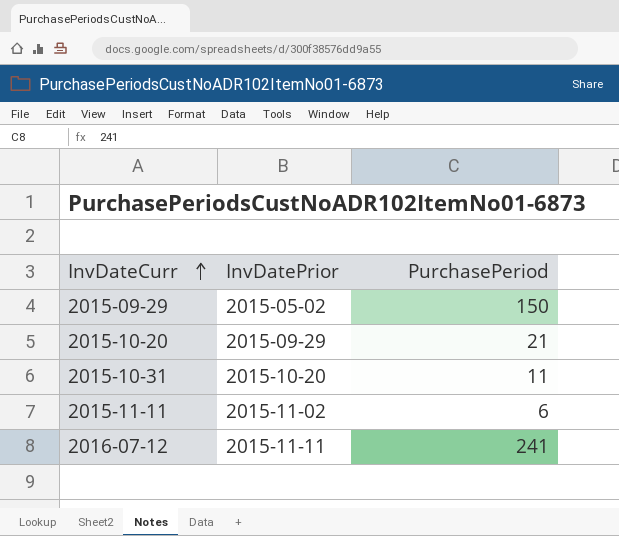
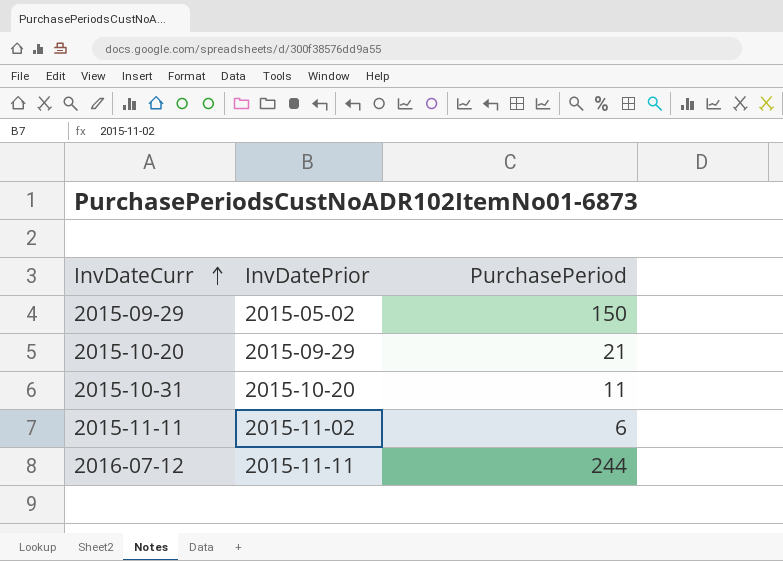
2016-07-12 | PurchasePeriod: 241 -> 244

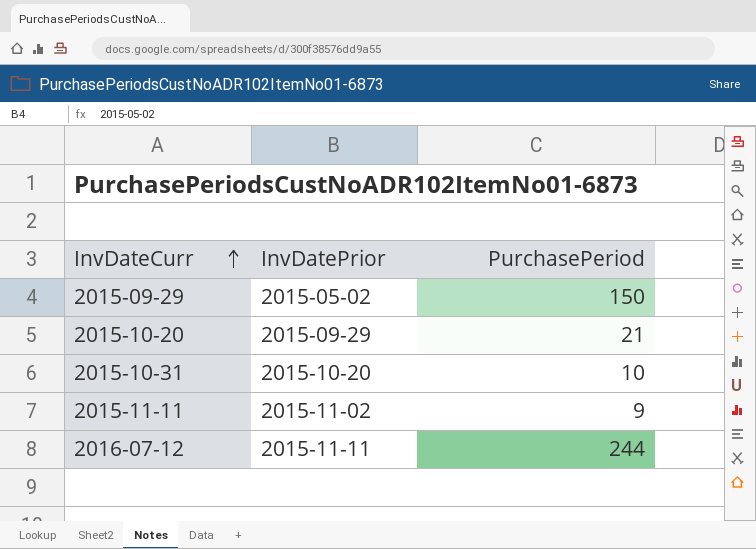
2015-10-31 | PurchasePeriod: 11 -> 10
2015-11-11 | PurchasePeriod: 6 -> 9

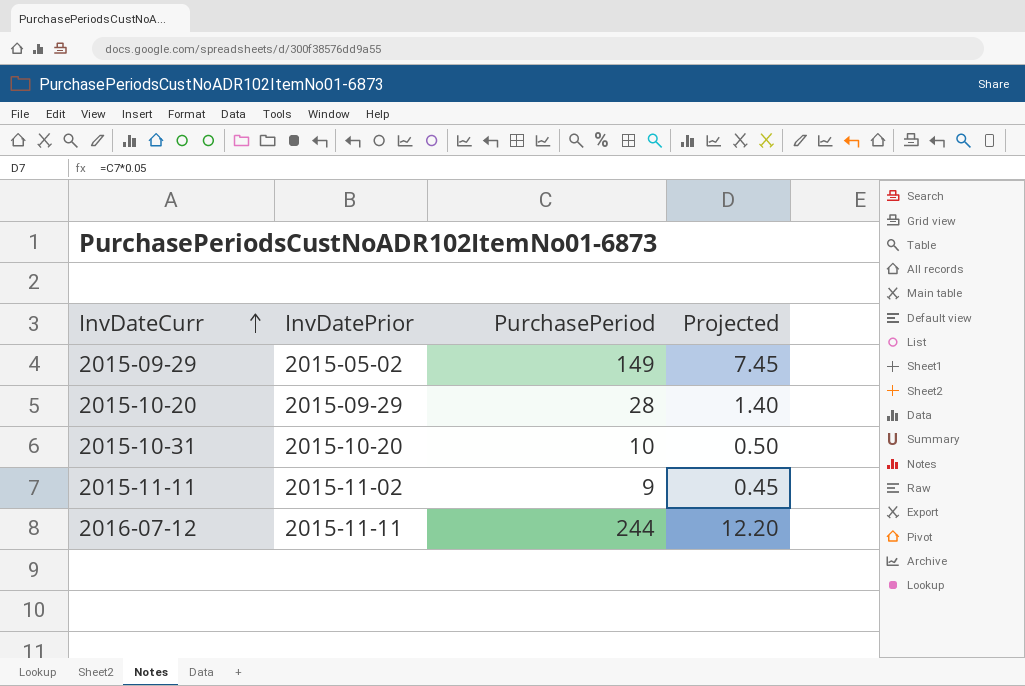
column Projected | formula: none -> [PurchasePeriod] * 0.05
2015-09-29 | PurchasePeriod: 150 -> 149
2015-10-20 | PurchasePeriod: 21 -> 28

